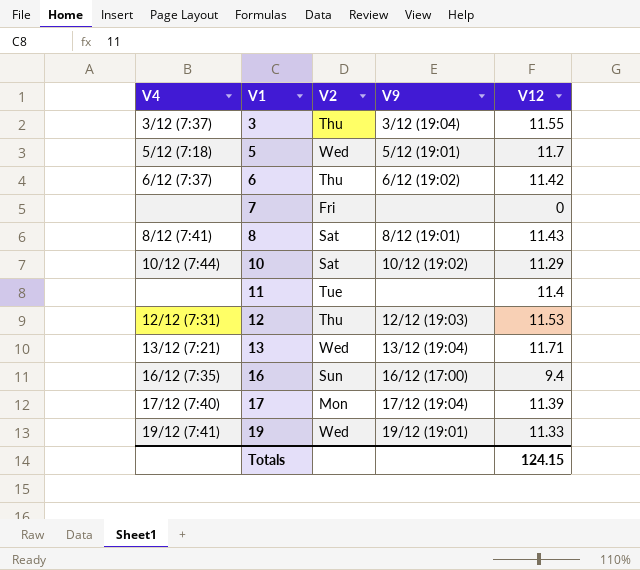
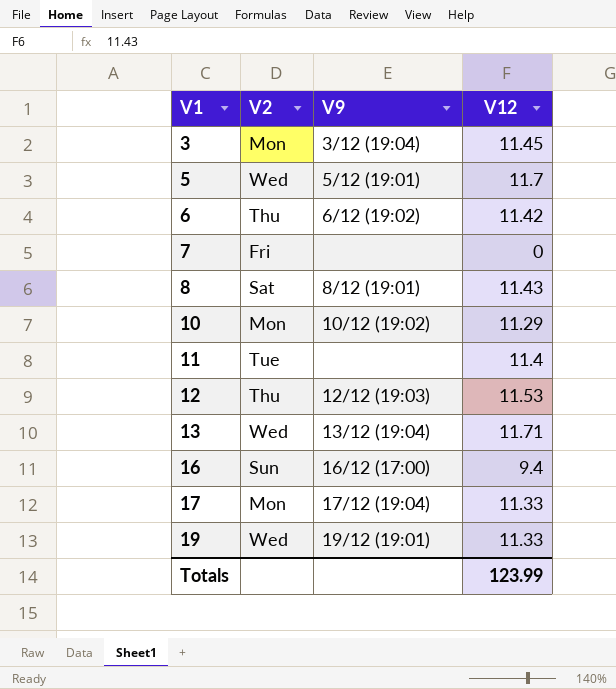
column V4 | position: 1 -> none
3 | V2: Thu -> Mon
3 | V12: 11.55 -> 11.45
10 | V2: Sat -> Mon
17 | V12: 11.39 -> 11.33
Totals | V12: 124.15 -> 123.99

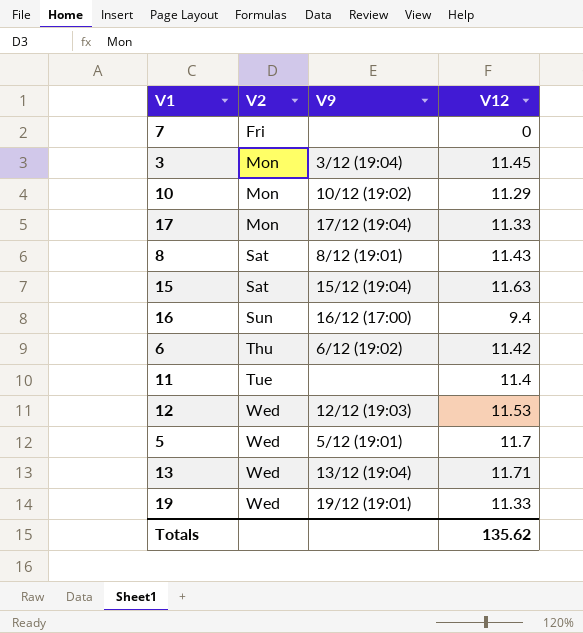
row order: V1 ascending -> V2 ascending
row 15: none -> Sat | 15/12 (19:04) | 11.63
12 | V2: Thu -> Wed
Totals | V12: 123.99 -> 135.62

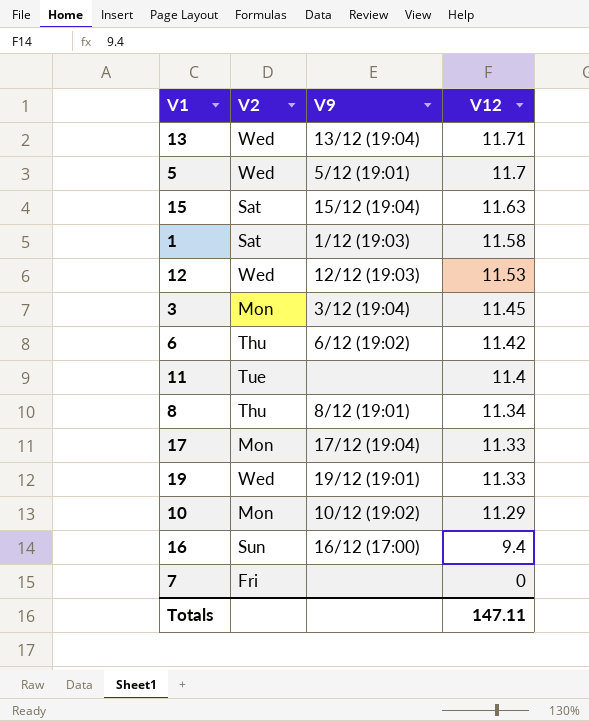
row order: V2 ascending -> V12 descending
row 1: none -> Sat | 1/12 (19:03) | 11.58
8 | V2: Sat -> Thu
8 | V12: 11.43 -> 11.34
Totals | V12: 135.62 -> 147.11

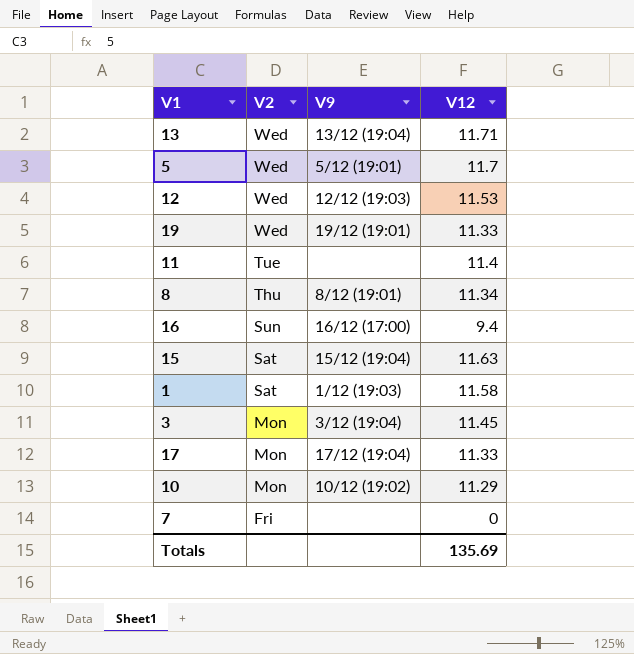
row order: V12 descending -> V2 descending
row 6: Thu | 6/12 (19:02) | 11.42 -> none
Totals | V12: 147.11 -> 135.69

